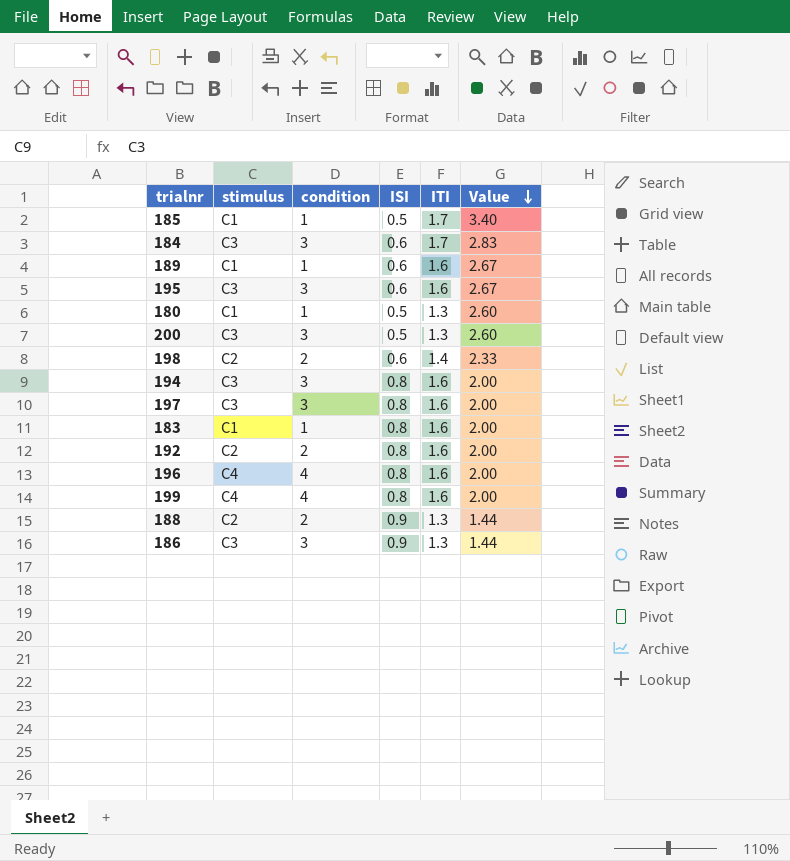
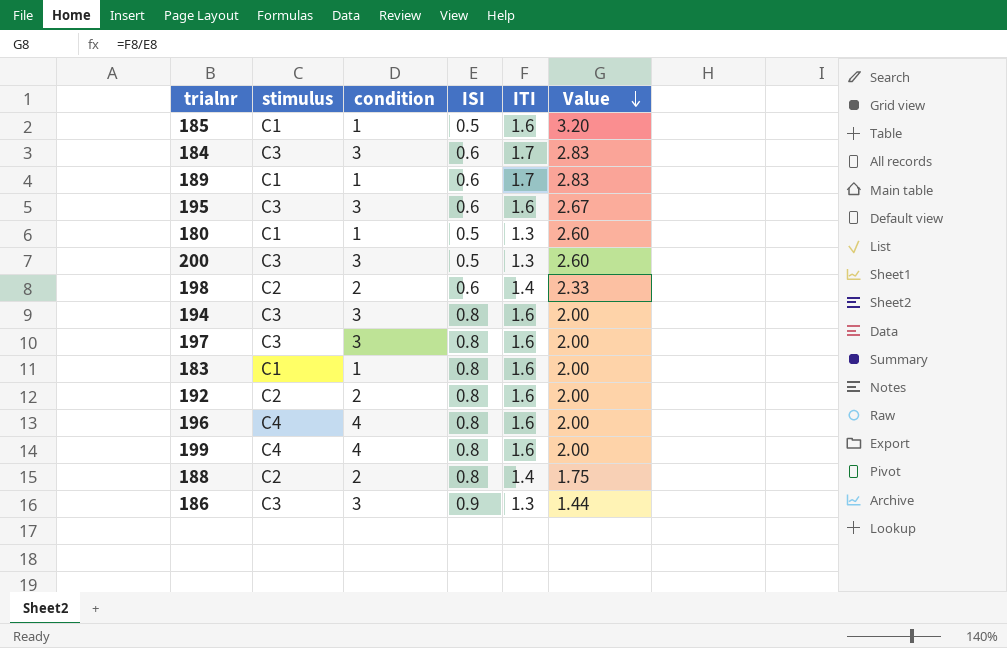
185 | ITI: 1.7 -> 1.6
185 | Value: 3.40 -> 3.20
189 | ITI: 1.6 -> 1.7
189 | Value: 2.67 -> 2.83
188 | ISI: 0.9 -> 0.8
188 | ITI: 1.3 -> 1.4
188 | Value: 1.44 -> 1.75

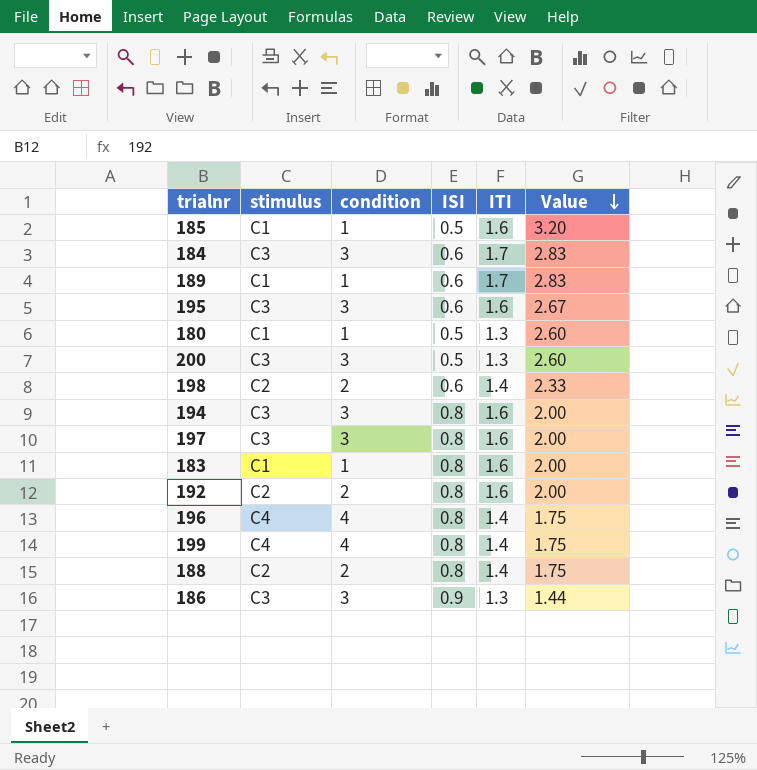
196 | ITI: 1.6 -> 1.4
196 | Value: 2.00 -> 1.75
199 | ITI: 1.6 -> 1.4
199 | Value: 2.00 -> 1.75

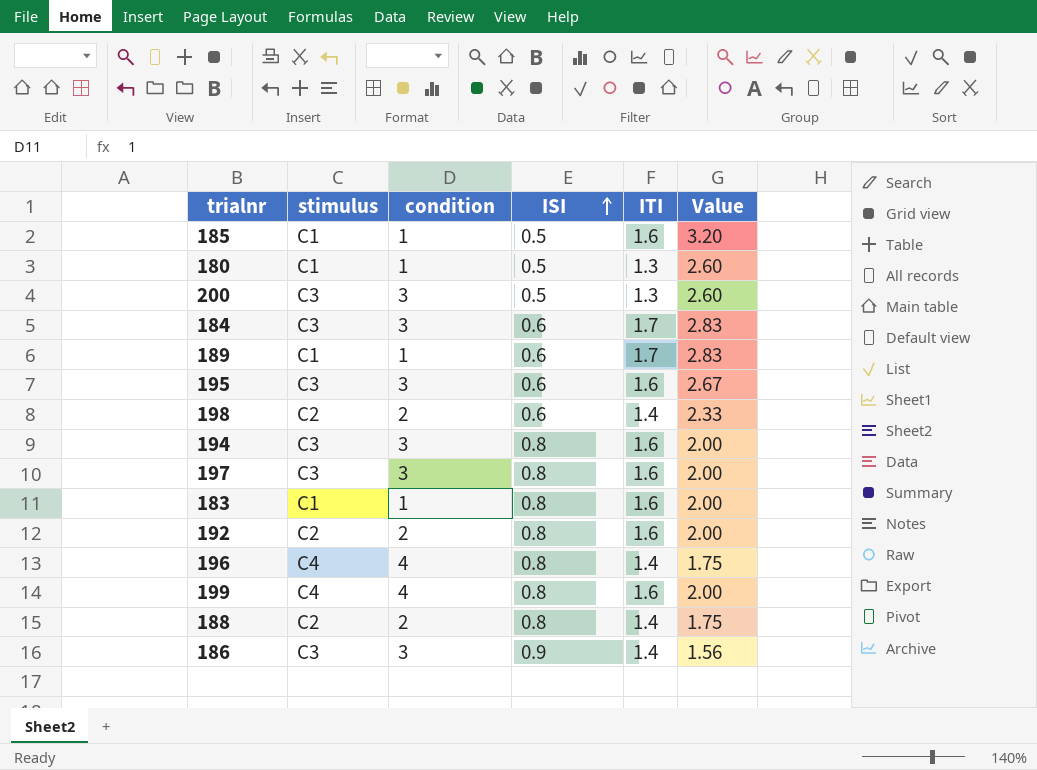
row order: Value descending -> ISI ascending
199 | ITI: 1.4 -> 1.6
199 | Value: 1.75 -> 2.00
186 | ITI: 1.3 -> 1.4
186 | Value: 1.44 -> 1.56

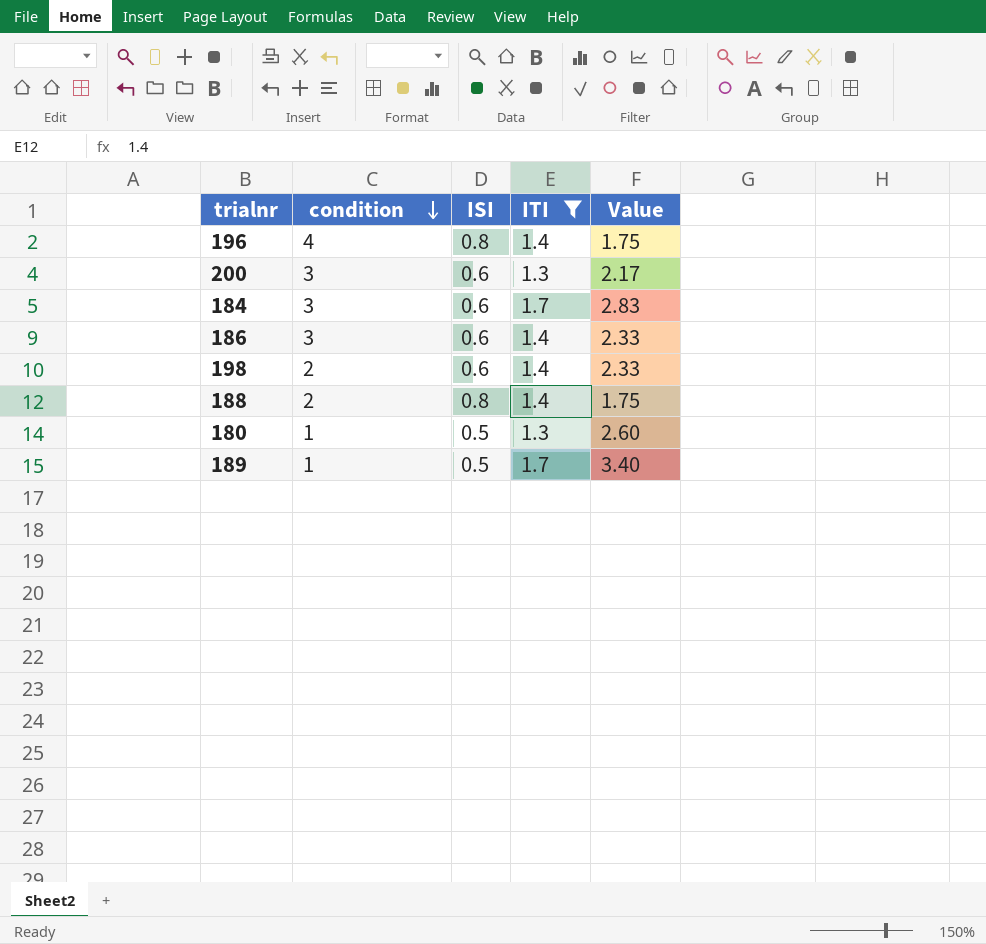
filter: none -> ITI != 1.6
row order: ISI ascending -> condition descending
column stimulus | position: 2 -> none
200 | ISI: 0.5 -> 0.6
200 | Value: 2.60 -> 2.17
186 | ISI: 0.9 -> 0.6
186 | Value: 1.56 -> 2.33
189 | ISI: 0.6 -> 0.5
189 | Value: 2.83 -> 3.40

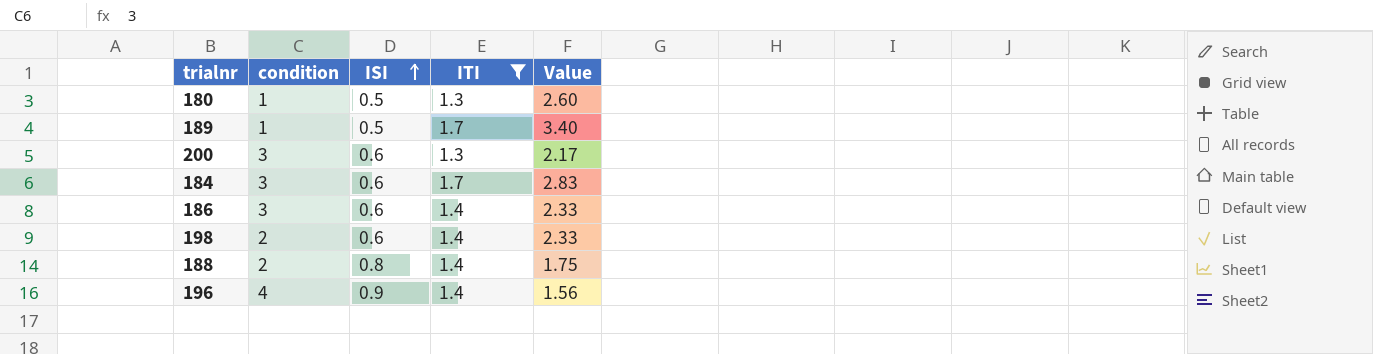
row order: condition descending -> ISI ascending
196 | ISI: 0.8 -> 0.9
196 | Value: 1.75 -> 1.56

